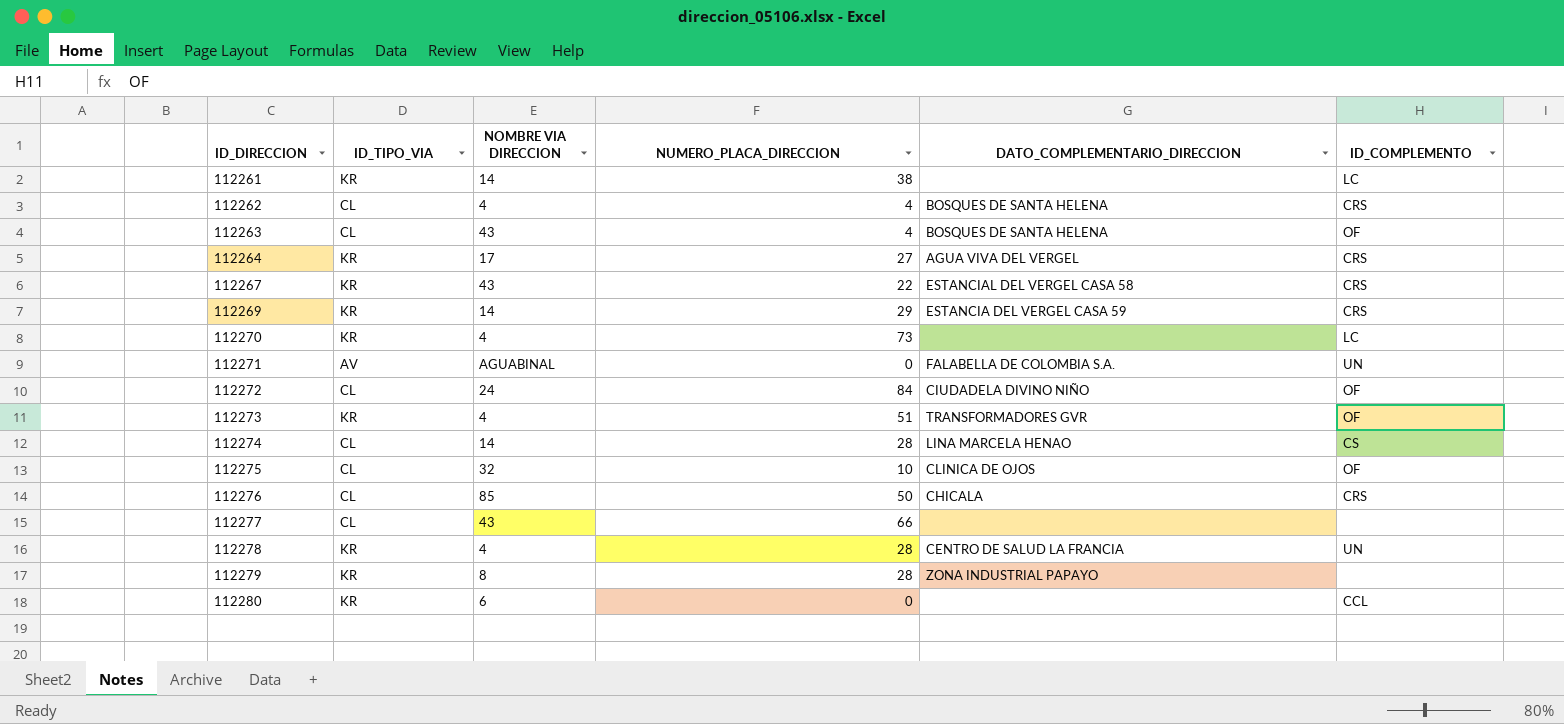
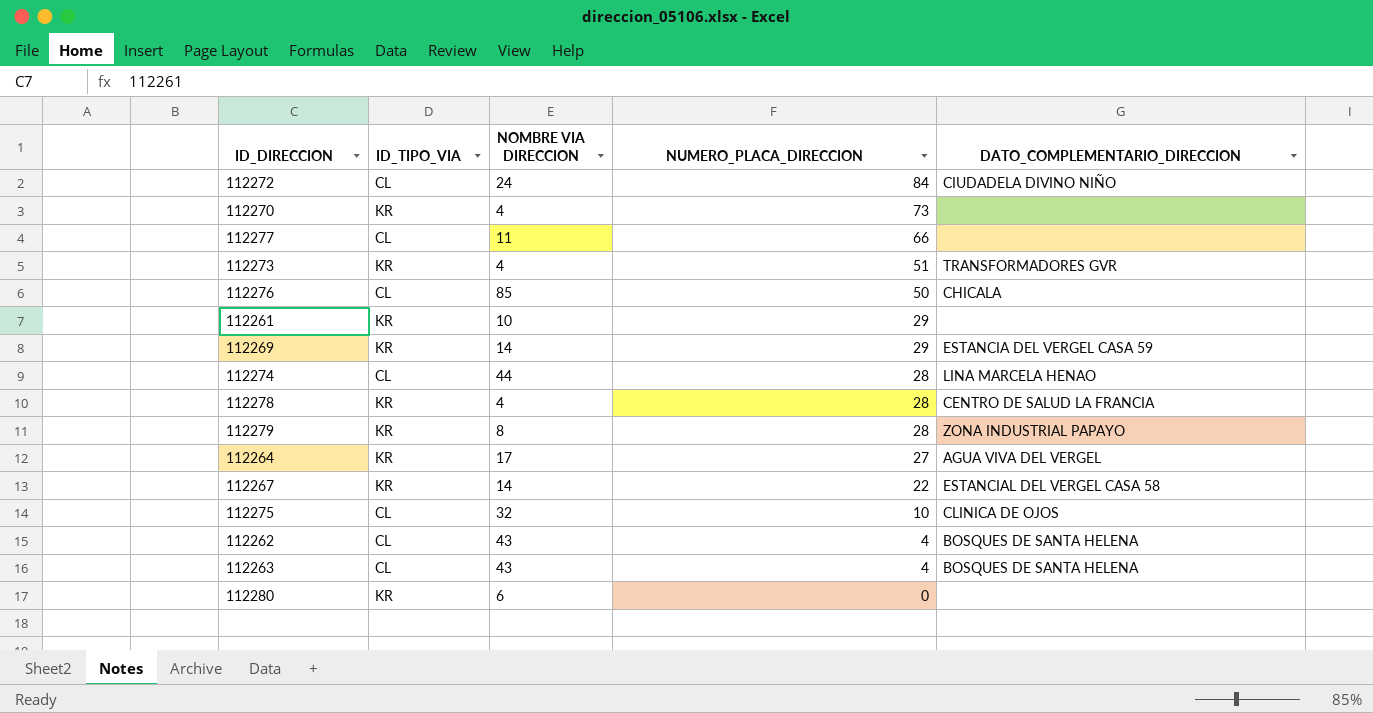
row order: ID_DIRECCION ascending -> NUMERO_PLACA_DIRECCION descending
column ID_COMPLEMENTO | position: 6 -> none
row 112271: AV | AGUABINAL | 0 | FALABELLA DE COLOMBIA S.A. | UN -> none
112277 | NOMBRE VIA DIRECCION: 43 -> 11
112261 | NOMBRE VIA DIRECCION: 14 -> 10
112261 | NUMERO_PLACA_DIRECCION: 38 -> 29
112274 | NOMBRE VIA DIRECCION: 14 -> 44
112267 | NOMBRE VIA DIRECCION: 43 -> 14
112262 | NOMBRE VIA DIRECCION: 4 -> 43

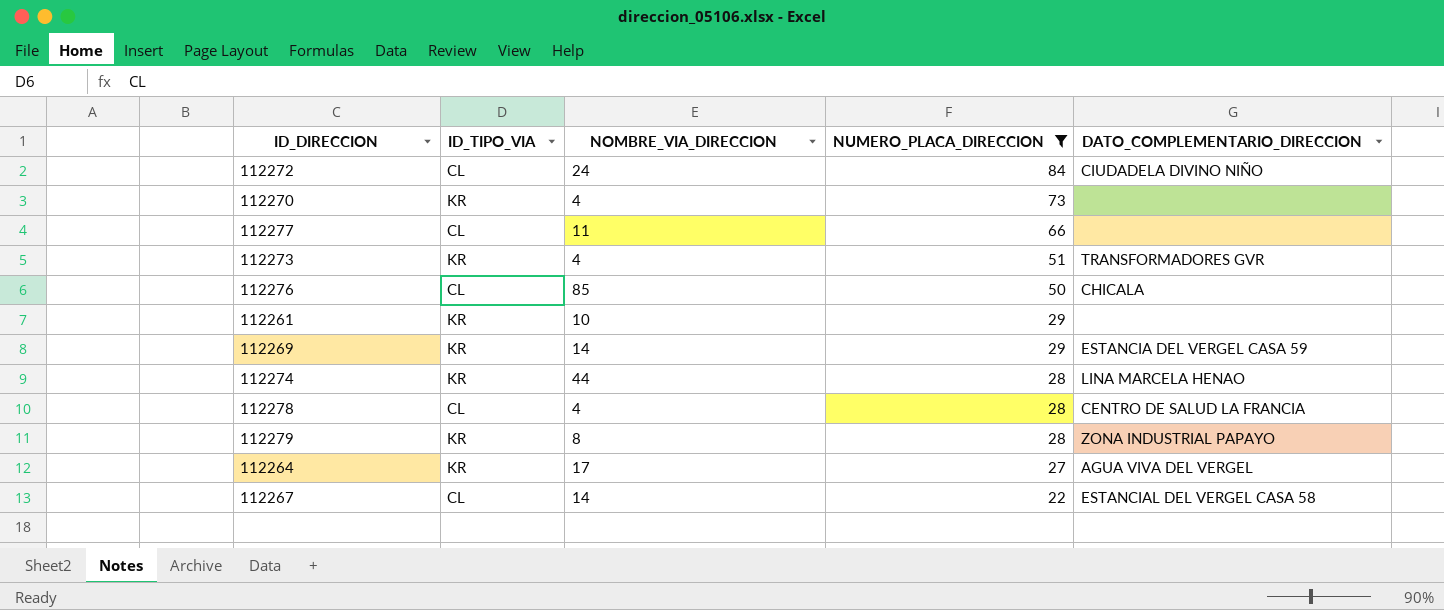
filter: none -> NUMERO_PLACA_DIRECCION >= 22
column name: NOMBRE VIA DIRECCION -> NOMBRE_VIA_DIRECCION
112274 | ID_TIPO_VIA: CL -> KR
112278 | ID_TIPO_VIA: KR -> CL
112267 | ID_TIPO_VIA: KR -> CL

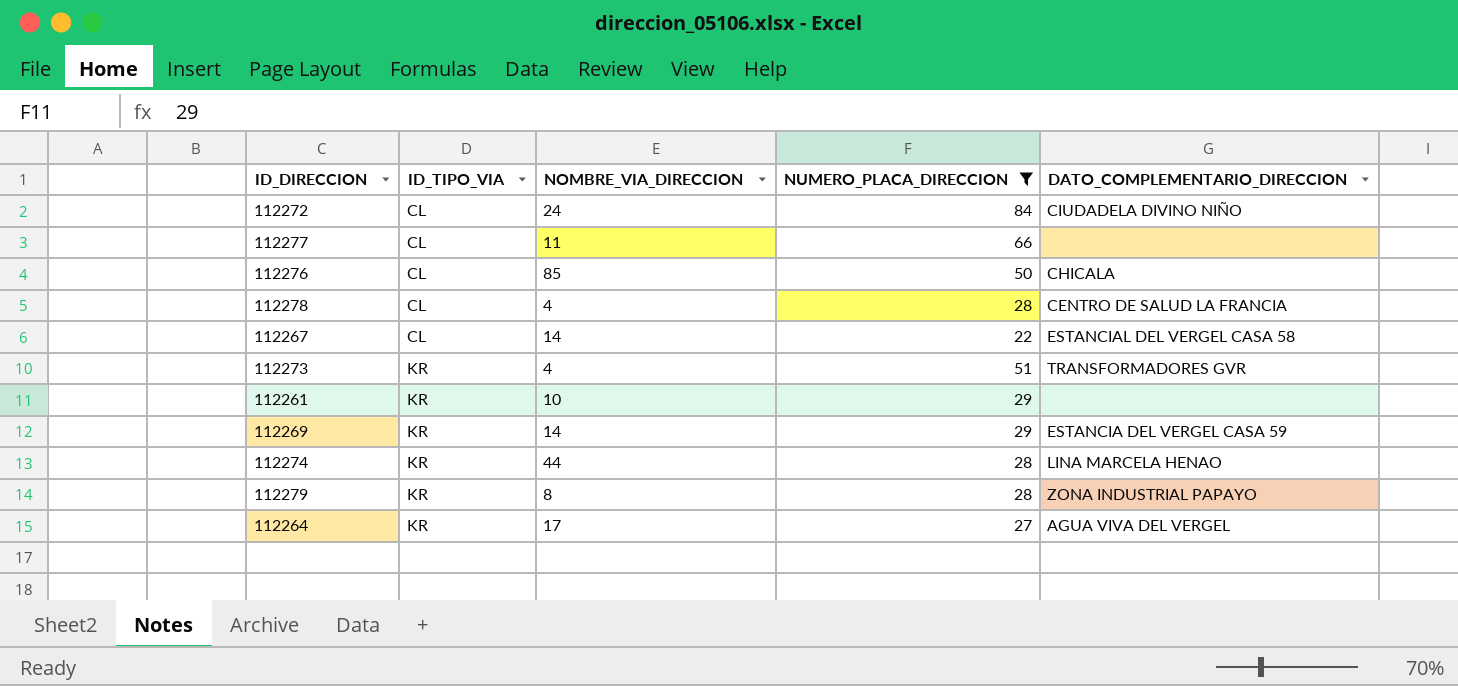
row order: NUMERO_PLACA_DIRECCION descending -> ID_TIPO_VIA ascending
row 112270: KR | 4 | 73 | none -> none

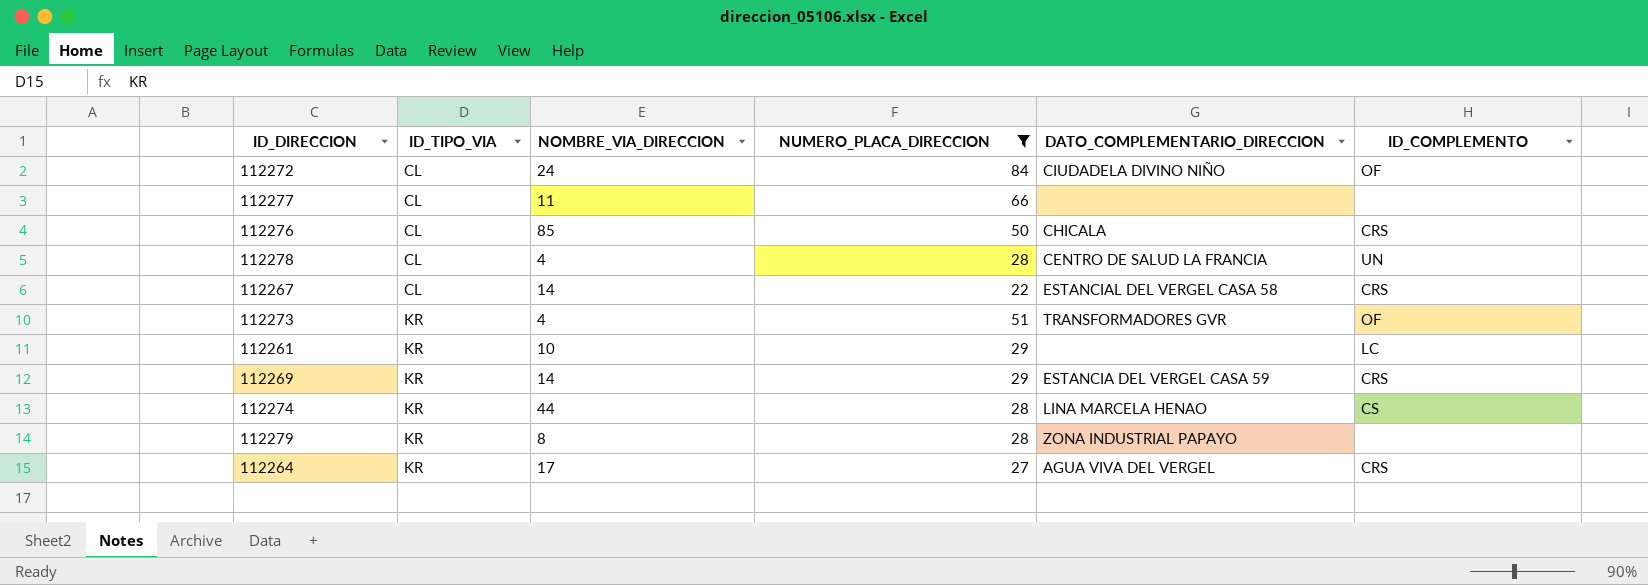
column ID_COMPLEMENTO | position: none -> 6

